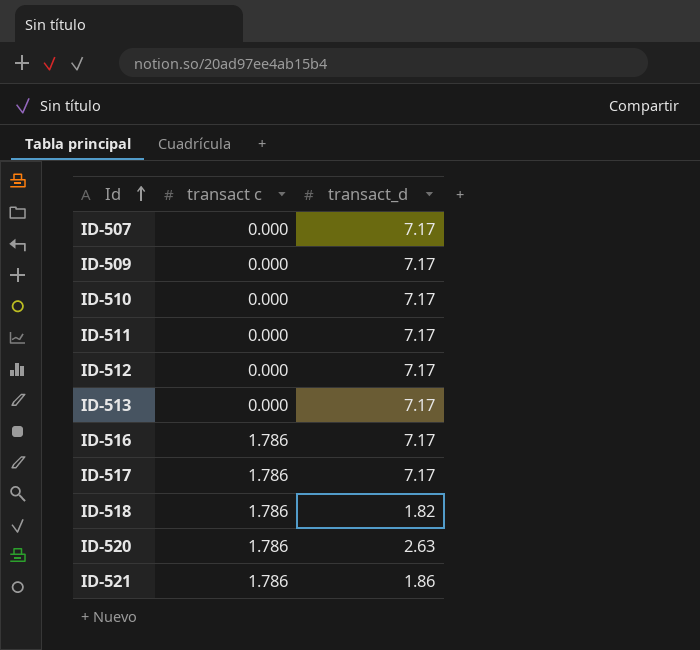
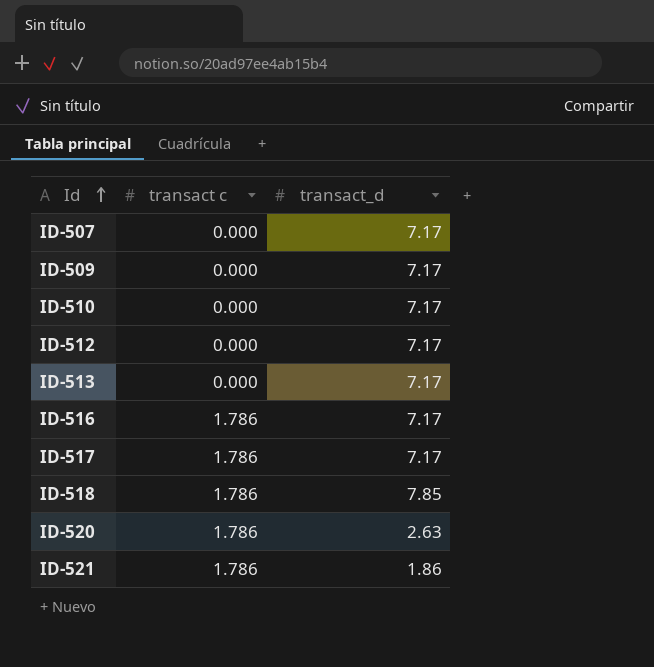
row ID-511: 0.000 | 7.17 -> none
ID-518 | transact_d: 1.82 -> 7.85

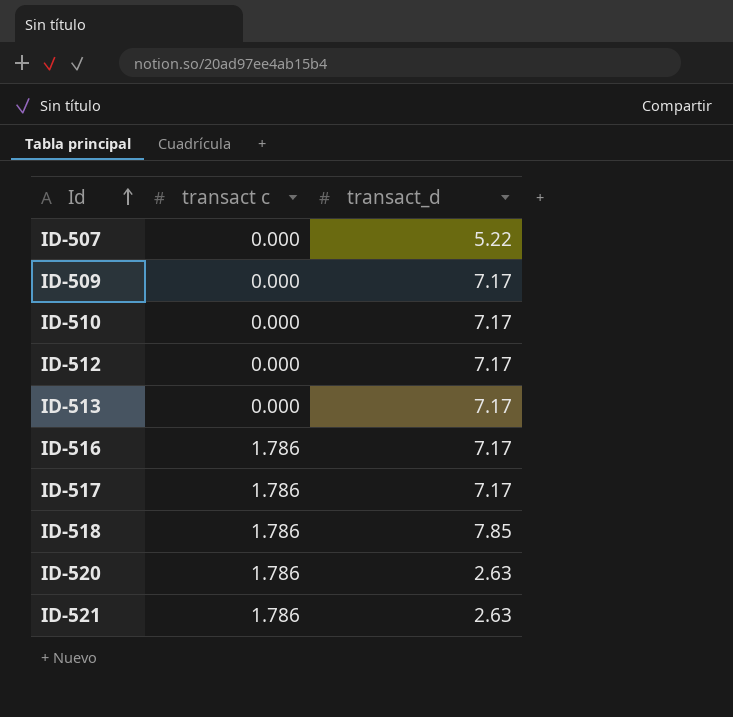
ID-507 | transact_d: 7.17 -> 5.22
ID-521 | transact_d: 1.86 -> 2.63

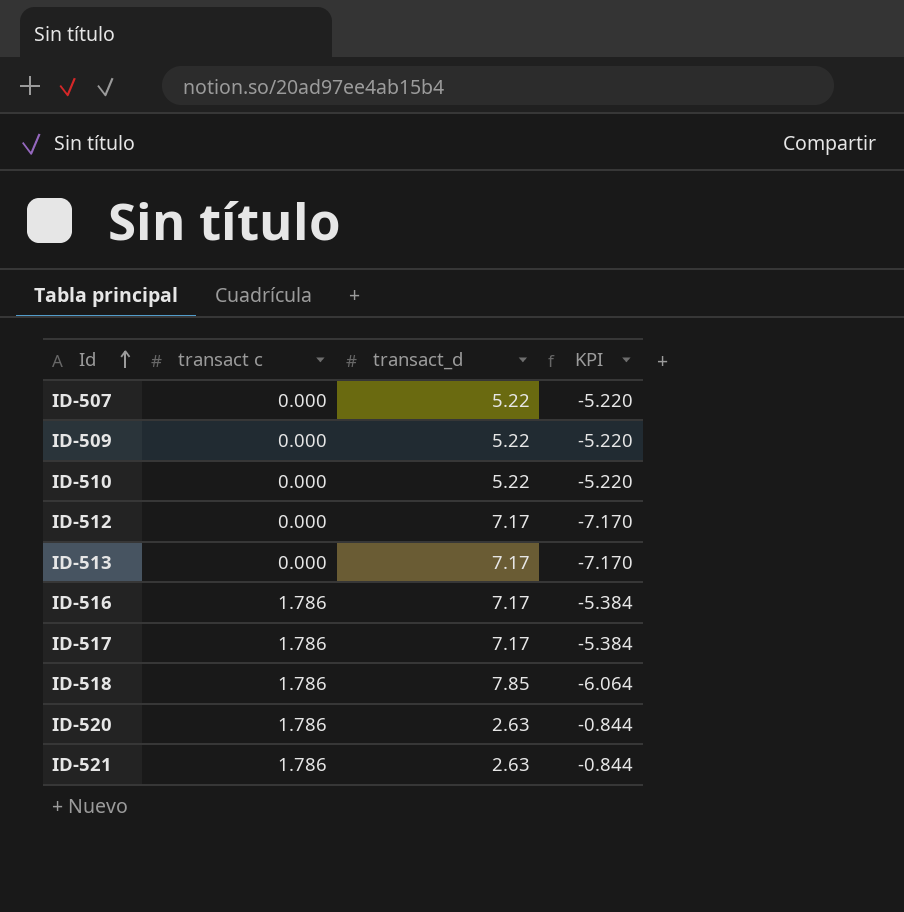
column KPI | formula: none -> [transact c] - [transact_d]
ID-509 | transact_d: 7.17 -> 5.22
ID-510 | transact_d: 7.17 -> 5.22

